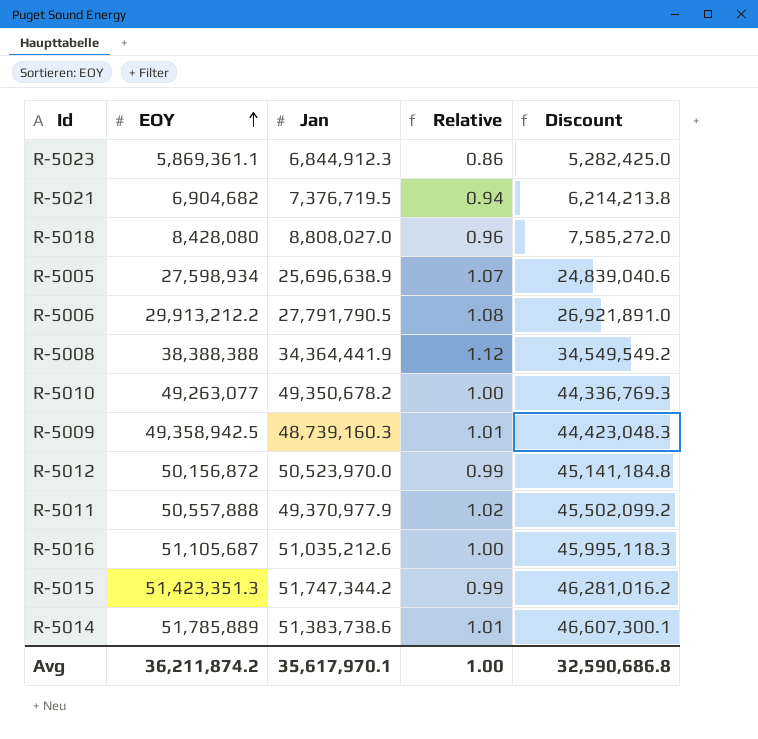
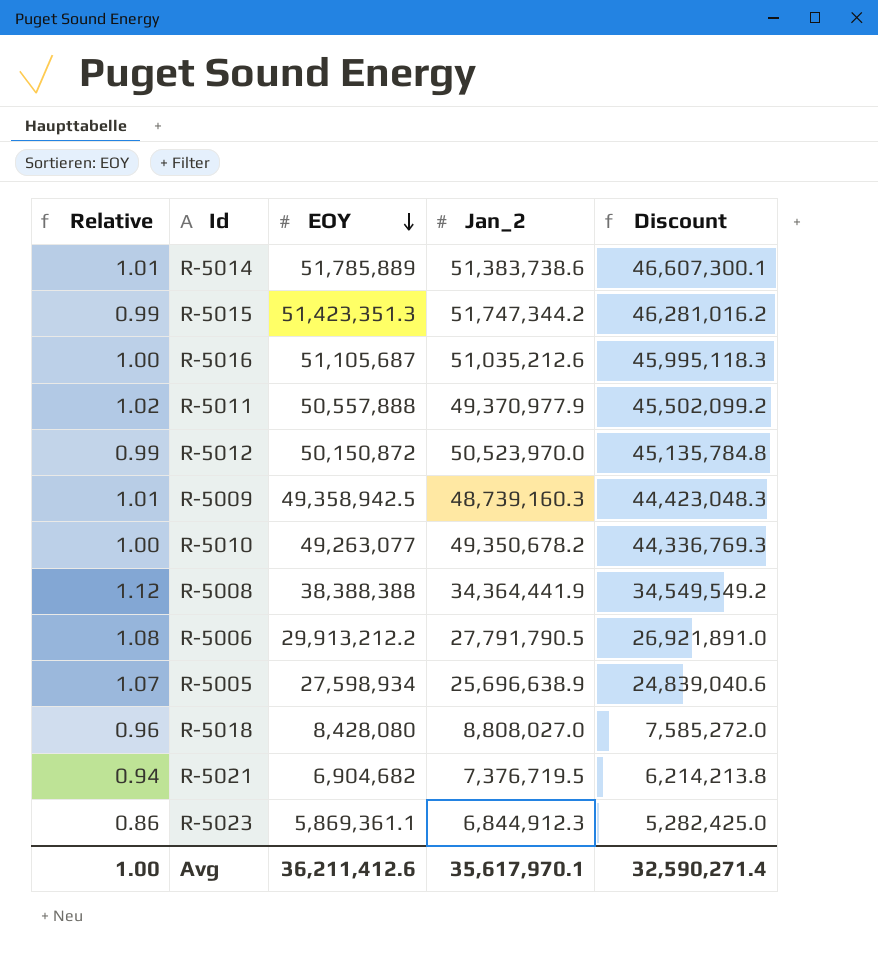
row order: EOY ascending -> EOY descending
column Relative | position: 4 -> 1
column name: Jan -> Jan_2
R-5012 | EOY: 50,156,872 -> 50,150,872
R-5012 | Discount: 45,141,184.8 -> 45,135,784.8
Avg | EOY: 36,211,874.2 -> 36,211,412.6
Avg | Discount: 32,590,686.8 -> 32,590,271.4

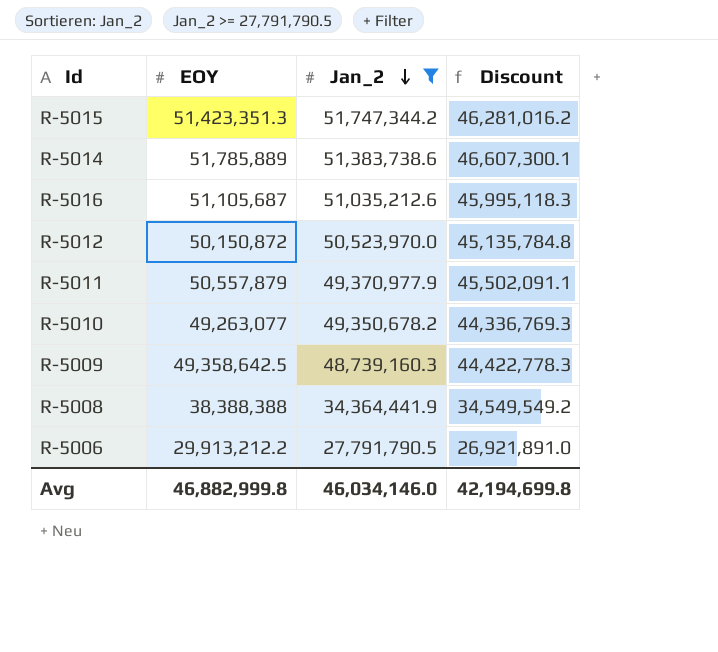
filter: none -> Jan_2 >= 27,791,790.5
row order: EOY descending -> Jan_2 descending
column Relative | formula: [EOY] / [Jan_2] -> none
R-5011 | EOY: 50,557,888 -> 50,557,879
R-5011 | Discount: 45,502,099.2 -> 45,502,091.1
R-5009 | EOY: 49,358,942.5 -> 49,358,642.5
R-5009 | Discount: 44,423,048.3 -> 44,422,778.3
Avg | EOY: 36,211,412.6 -> 46,882,999.8
Avg | Jan_2: 35,617,970.1 -> 46,034,146.0
Avg | Discount: 32,590,271.4 -> 42,194,699.8

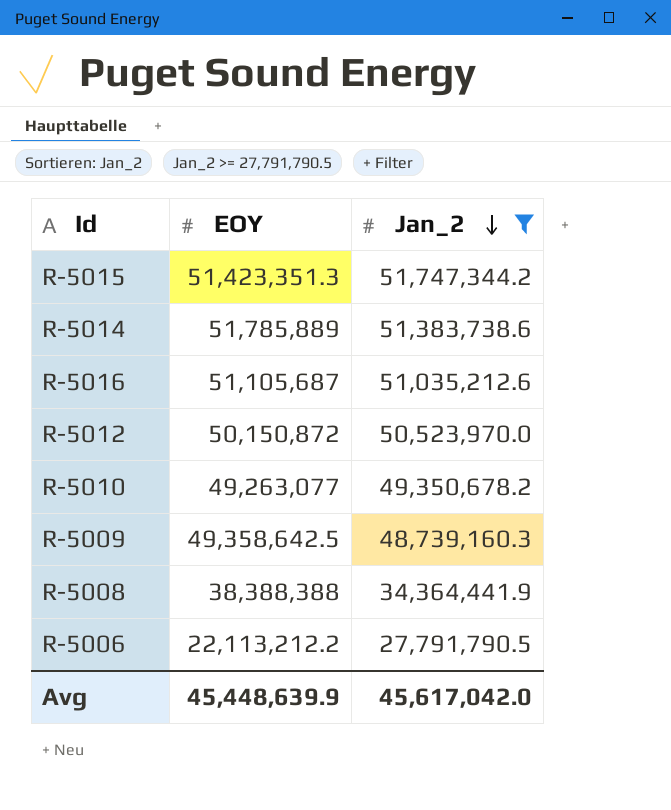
column Discount | formula: [EOY] * 0.9 -> none
row R-5011: 50,557,879 | 49,370,977.9 | 45,502,091.1 -> none
R-5006 | EOY: 29,913,212.2 -> 22,113,212.2
Avg | EOY: 46,882,999.8 -> 45,448,639.9
Avg | Jan_2: 46,034,146.0 -> 45,617,042.0

